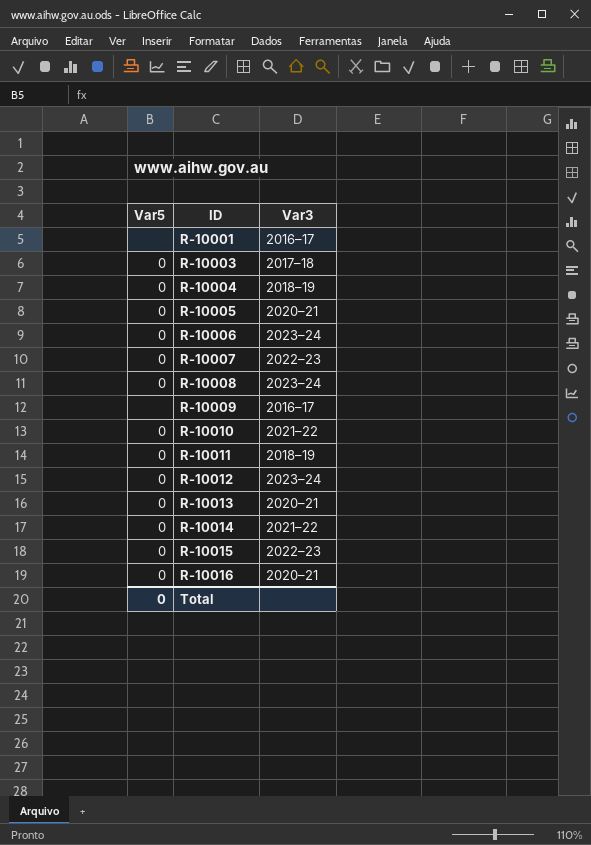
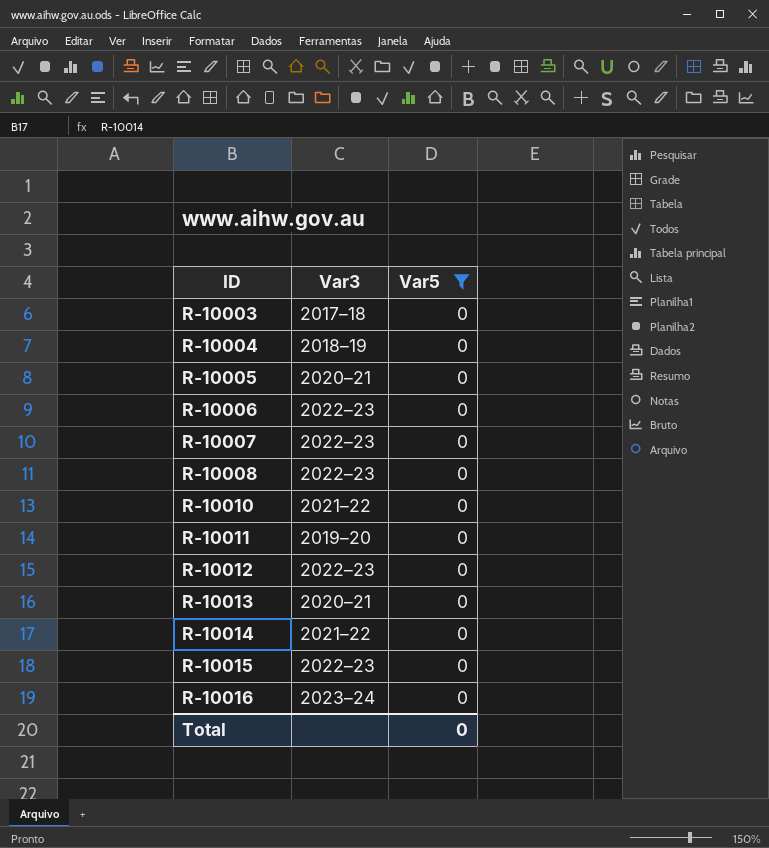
filter: none -> Var5 = 0
column Var5 | position: 1 -> 3
R-10006 | Var3: 2023–24 -> 2022–23
R-10008 | Var3: 2023–24 -> 2022–23
R-10011 | Var3: 2018–19 -> 2019–20
R-10012 | Var3: 2023–24 -> 2022–23
R-10016 | Var3: 2020–21 -> 2023–24

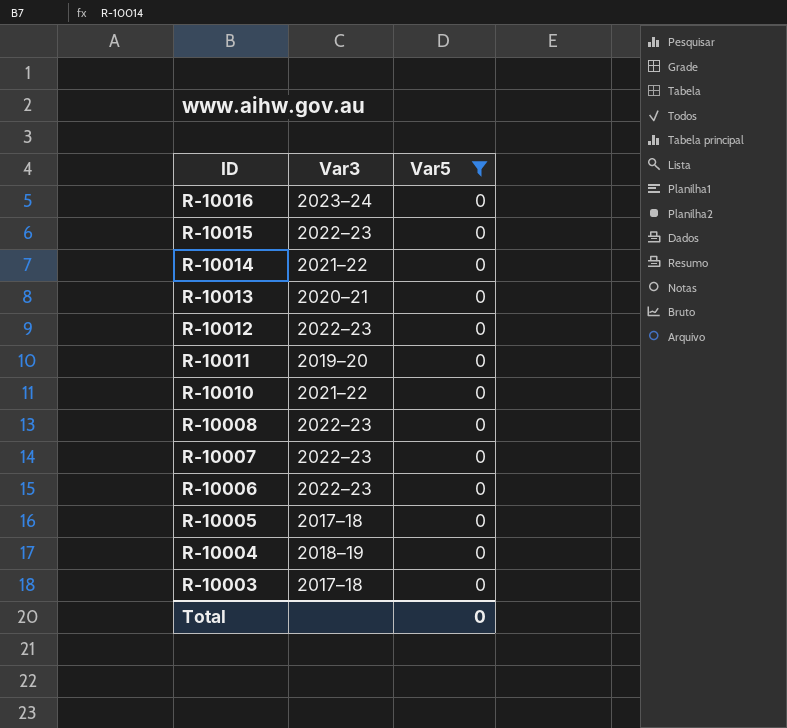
row order: ID ascending -> ID descending
R-10005 | Var3: 2020–21 -> 2017–18

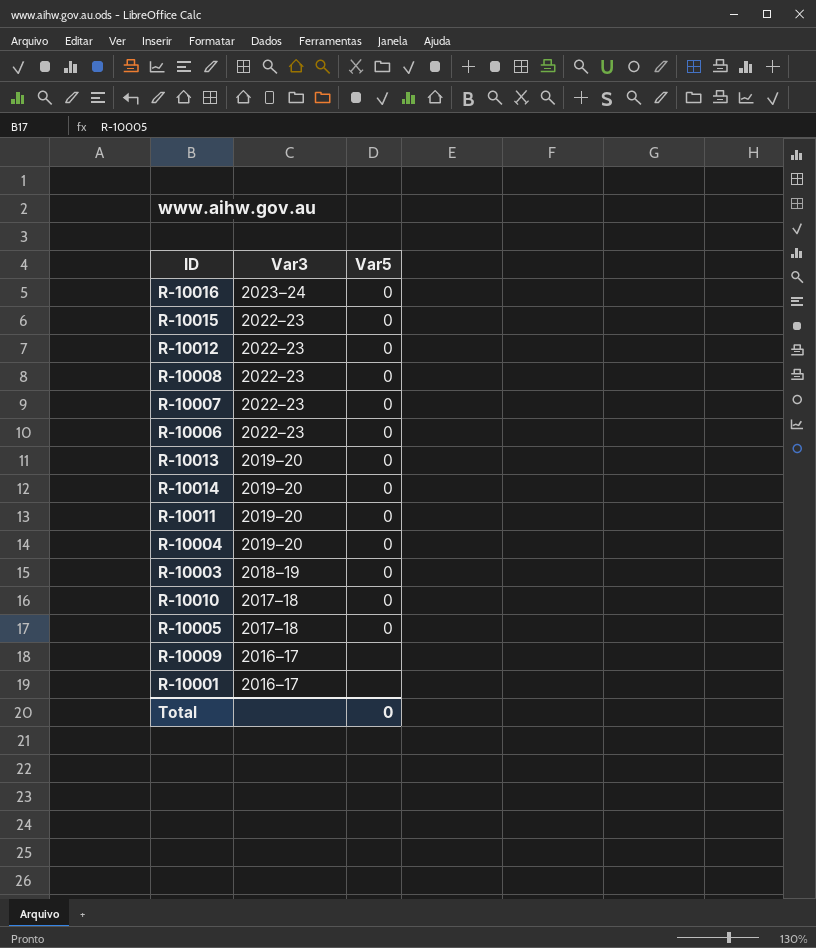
filter: Var5 = 0 -> none
row order: ID descending -> Var3 descending
R-10013 | Var3: 2020–21 -> 2019–20
R-10014 | Var3: 2021–22 -> 2019–20
R-10004 | Var3: 2018–19 -> 2019–20
R-10003 | Var3: 2017–18 -> 2018–19
R-10010 | Var3: 2021–22 -> 2017–18

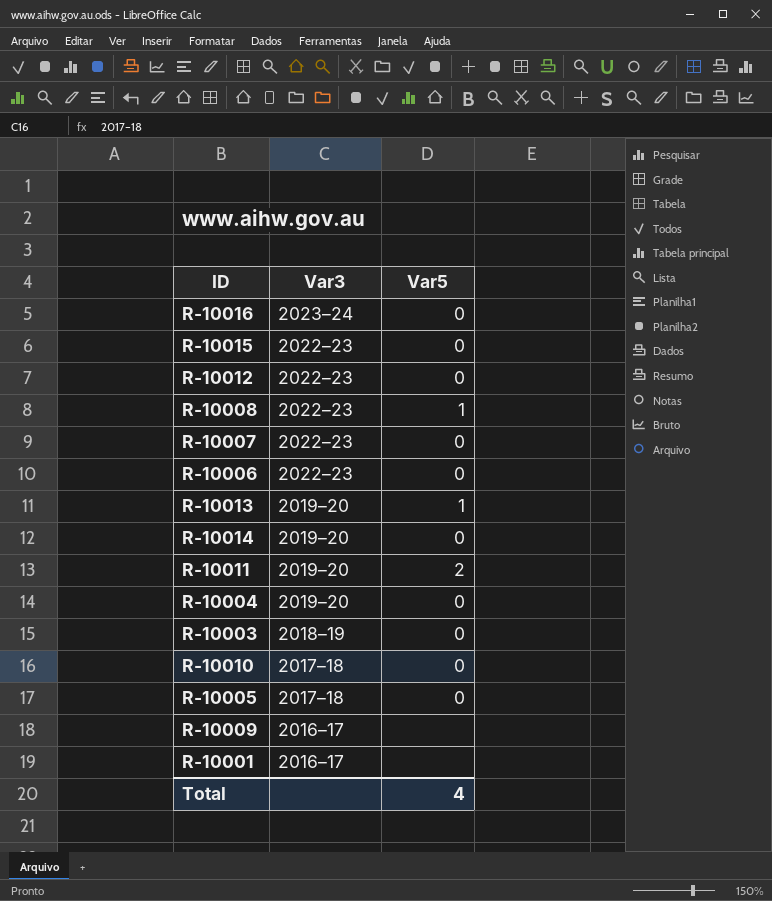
R-10008 | Var5: 0 -> 1
R-10013 | Var5: 0 -> 1
R-10011 | Var5: 0 -> 2
Total | Var5: 0 -> 4

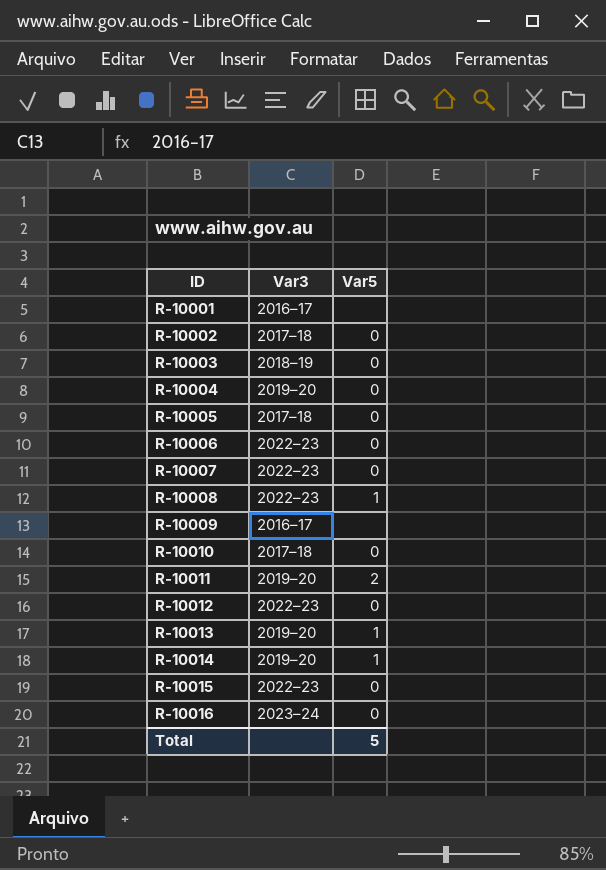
row order: Var3 descending -> ID ascending
row R-10002: none -> 2017–18 | 0
R-10014 | Var5: 0 -> 1
Total | Var5: 4 -> 5

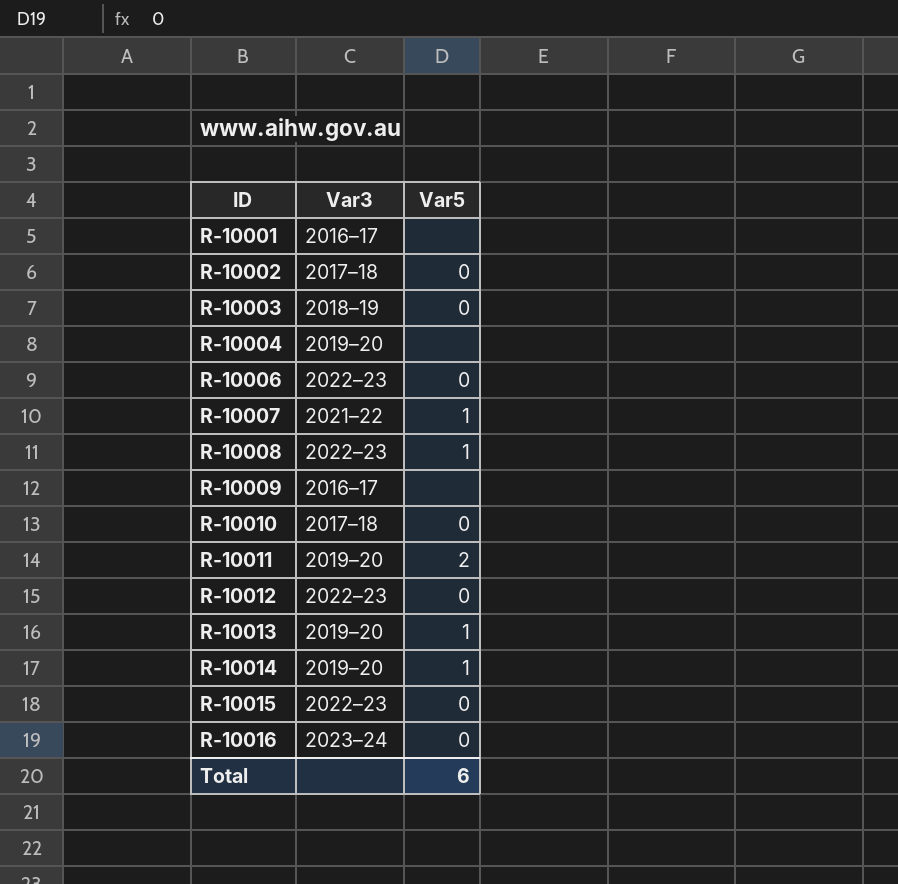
row R-10005: 2017–18 | 0 -> none
R-10004 | Var5: 0 -> none
R-10007 | Var3: 2022–23 -> 2021–22
R-10007 | Var5: 0 -> 1
Total | Var5: 5 -> 6

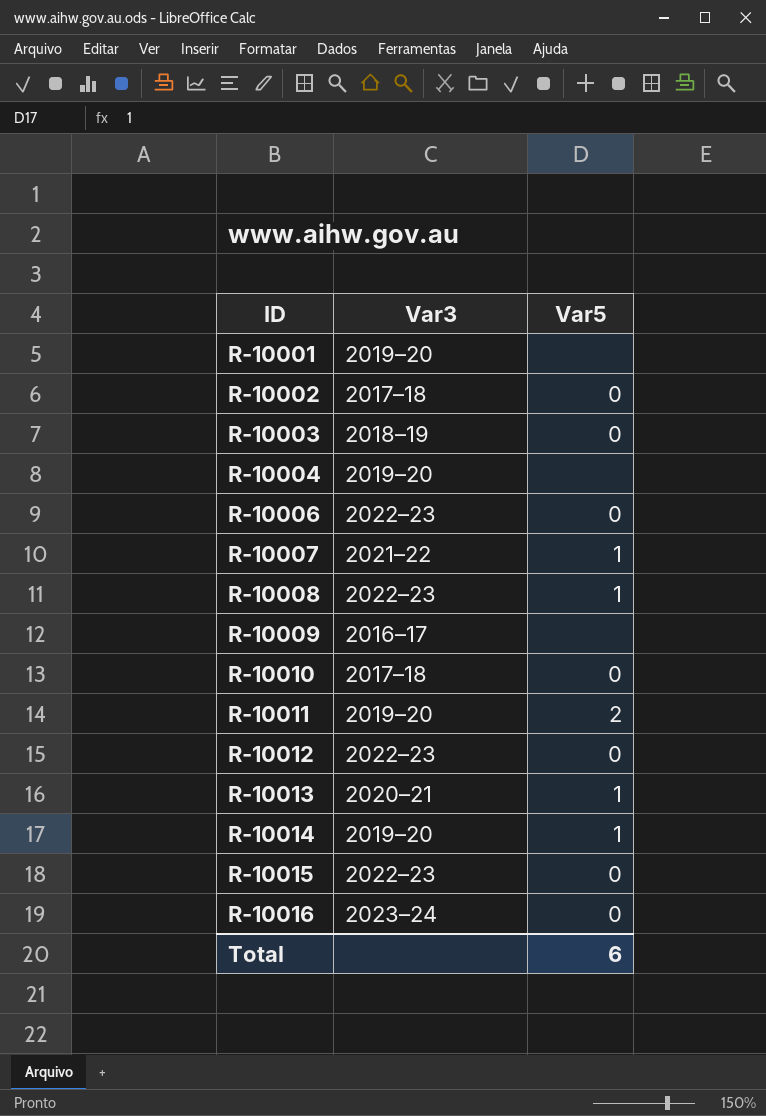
R-10001 | Var3: 2016–17 -> 2019–20
R-10013 | Var3: 2019–20 -> 2020–21

